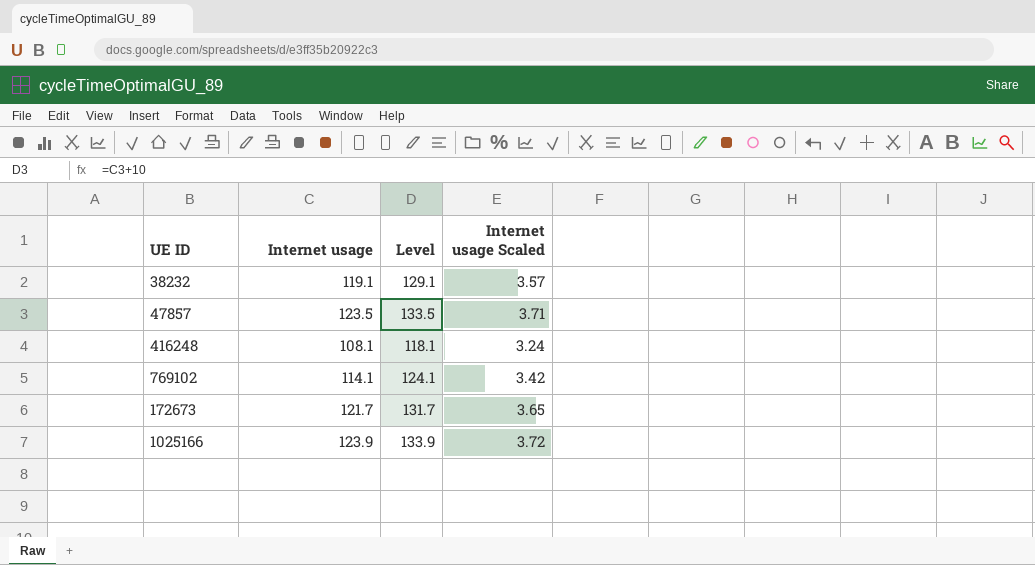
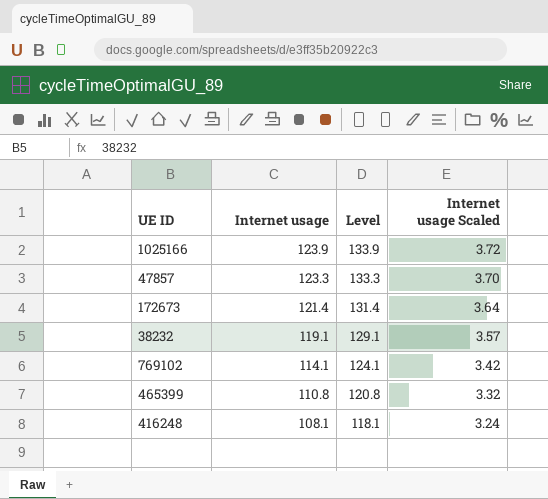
row order: none -> Internet usage descending
47857 | Internet usage: 123.5 -> 123.3
47857 | Level: 133.5 -> 133.3
47857 | Internet usage Scaled: 3.71 -> 3.70
172673 | Internet usage: 121.7 -> 121.4
172673 | Level: 131.7 -> 131.4
172673 | Internet usage Scaled: 3.65 -> 3.64
row 465399: none -> 110.8 | 120.8 | 3.32

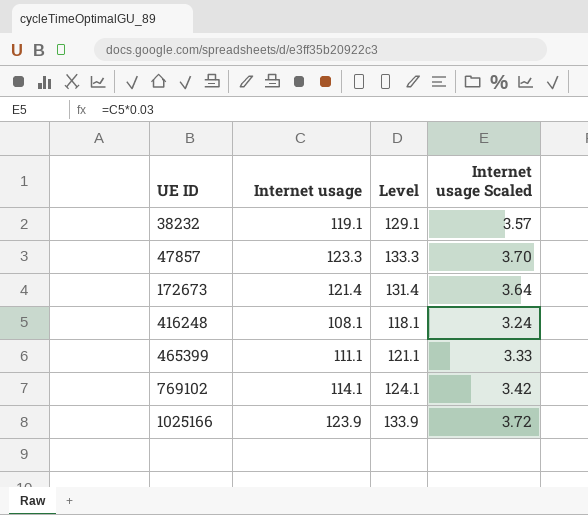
row order: Internet usage descending -> UE ID ascending
465399 | Internet usage: 110.8 -> 111.1
465399 | Level: 120.8 -> 121.1
465399 | Internet usage Scaled: 3.32 -> 3.33

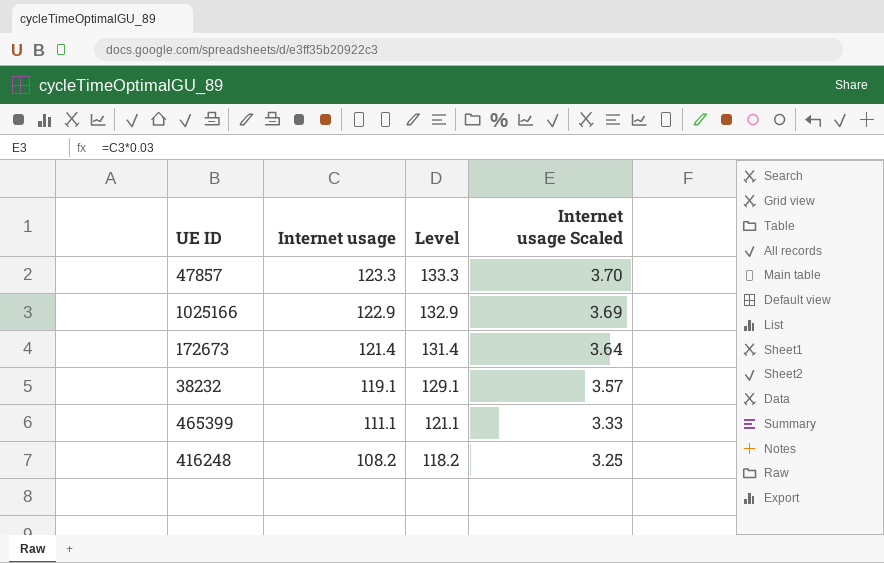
row order: UE ID ascending -> Internet usage descending
row 769102: 114.1 | 124.1 | 3.42 -> none
1025166 | Internet usage: 123.9 -> 122.9
1025166 | Level: 133.9 -> 132.9
1025166 | Internet usage Scaled: 3.72 -> 3.69
416248 | Internet usage: 108.1 -> 108.2
416248 | Level: 118.1 -> 118.2
416248 | Internet usage Scaled: 3.24 -> 3.25

